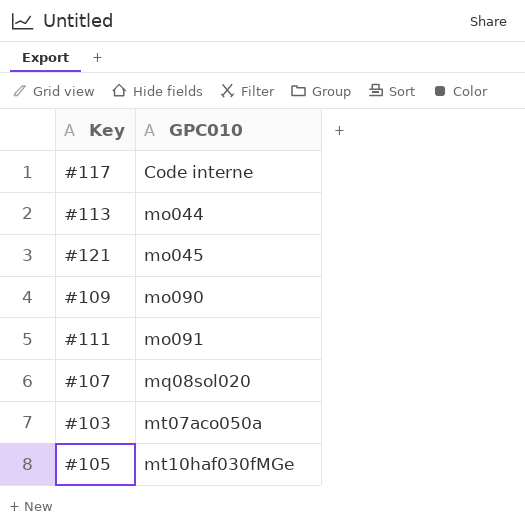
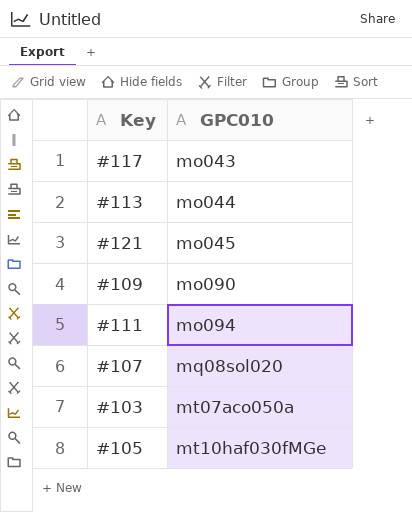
#117 | GPC010: Code interne -> mo043
#111 | GPC010: mo091 -> mo094

